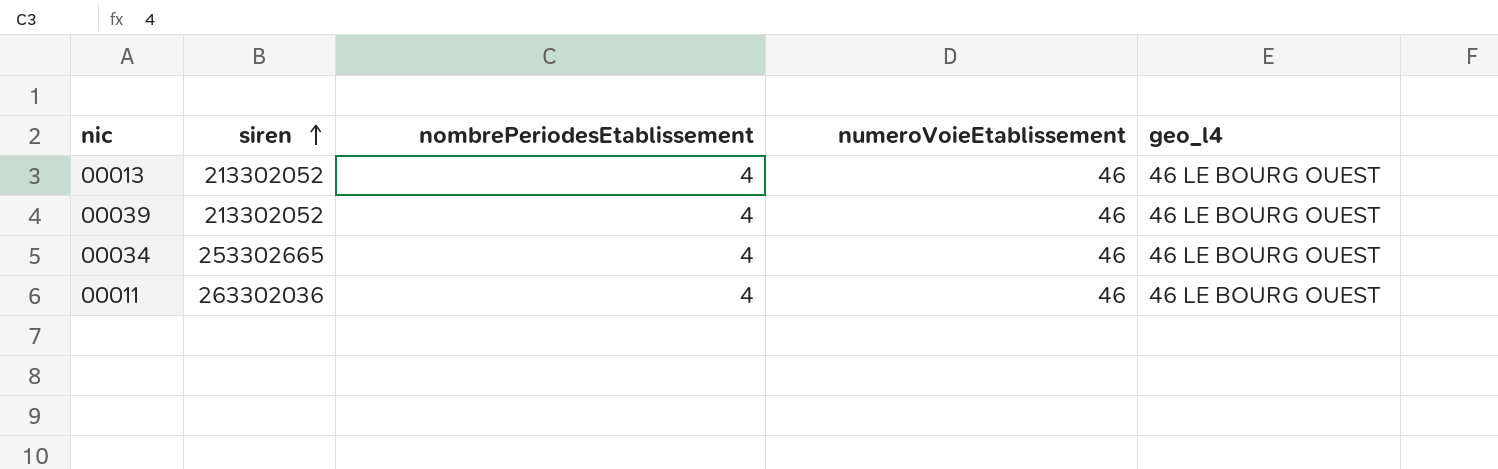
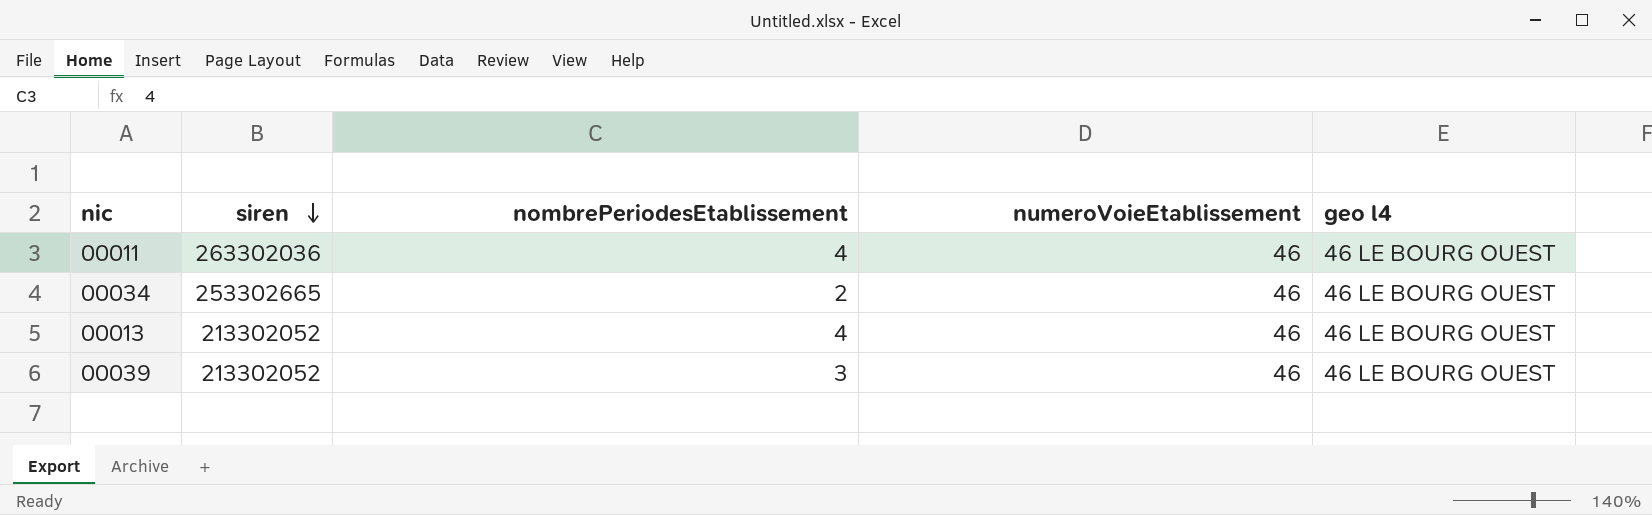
row order: siren ascending -> siren descending
column name: geo_l4 -> geo l4
00034 | nombrePeriodesEtablissement: 4 -> 2
00039 | nombrePeriodesEtablissement: 4 -> 3

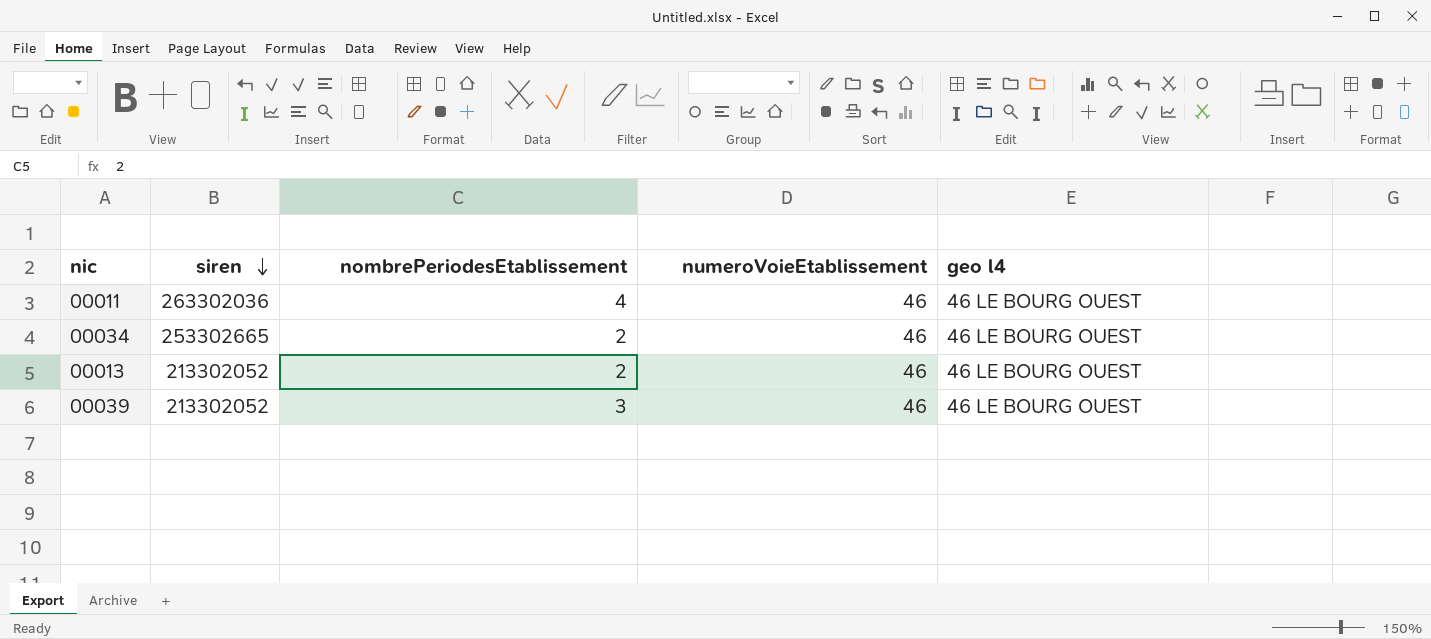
00013 | nombrePeriodesEtablissement: 4 -> 2

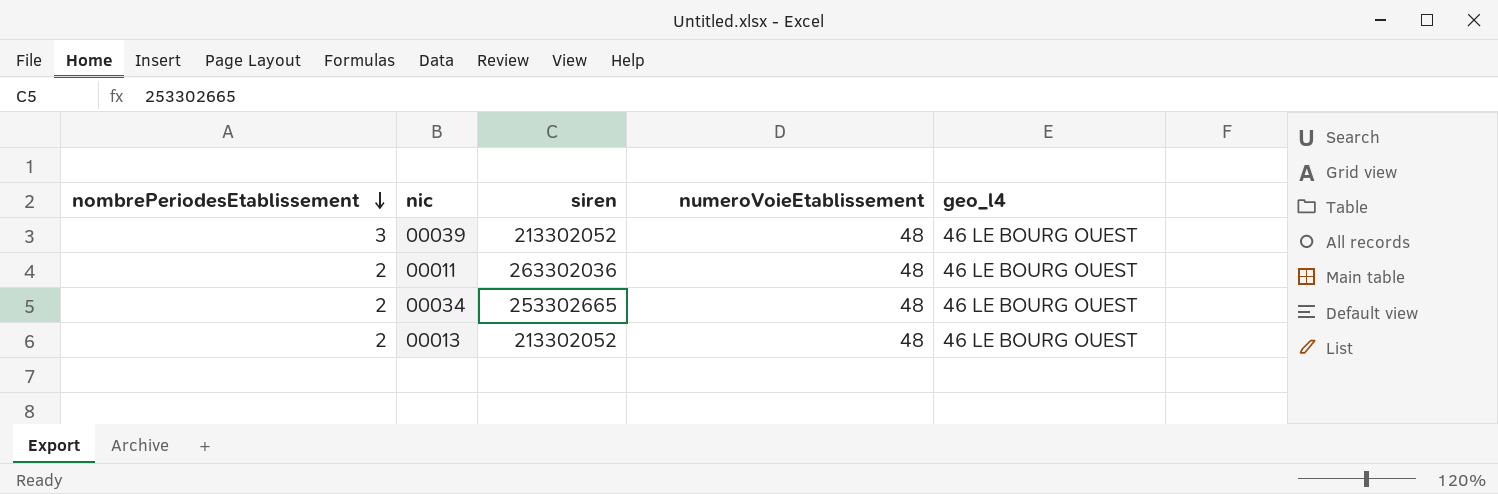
row order: siren descending -> nombrePeriodesEtablissement descending
column nombrePeriodesEtablissement | position: 3 -> 1
column name: geo l4 -> geo_l4
00039 | numeroVoieEtablissement: 46 -> 48
00011 | nombrePeriodesEtablissement: 4 -> 2
00011 | numeroVoieEtablissement: 46 -> 48
00034 | numeroVoieEtablissement: 46 -> 48
00013 | numeroVoieEtablissement: 46 -> 48

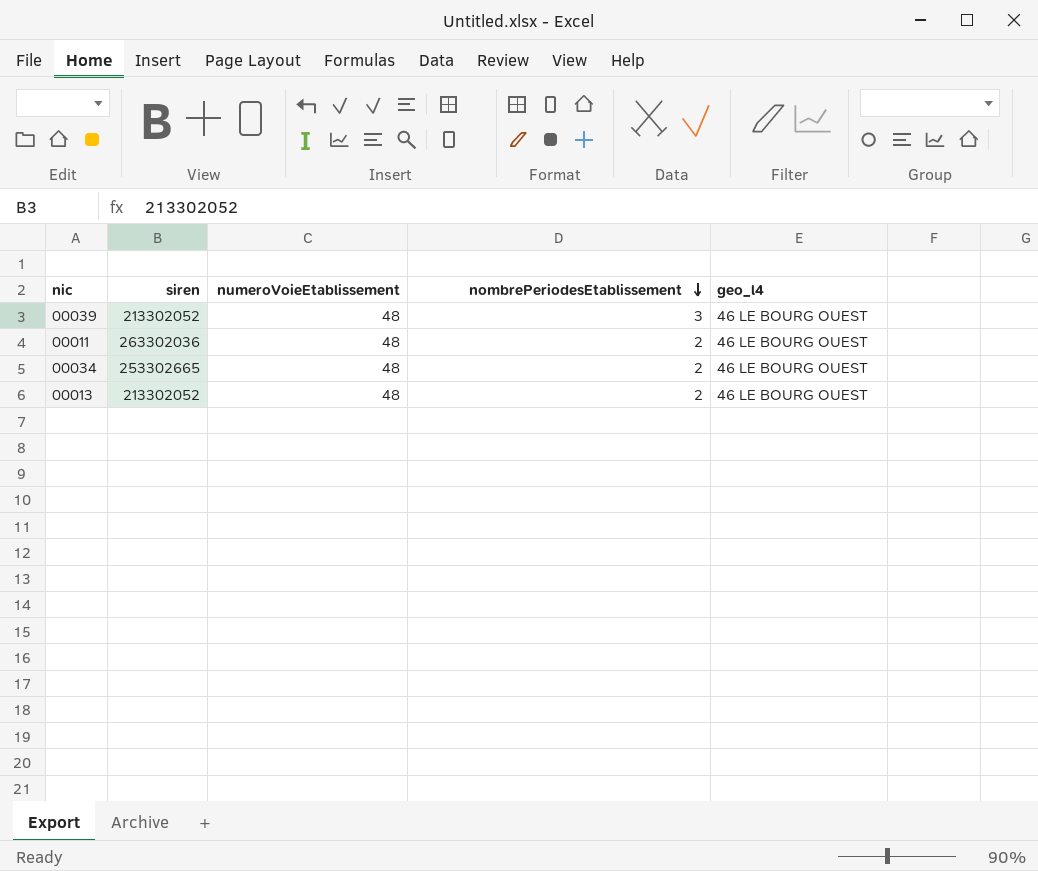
column nombrePeriodesEtablissement | position: 1 -> 4

